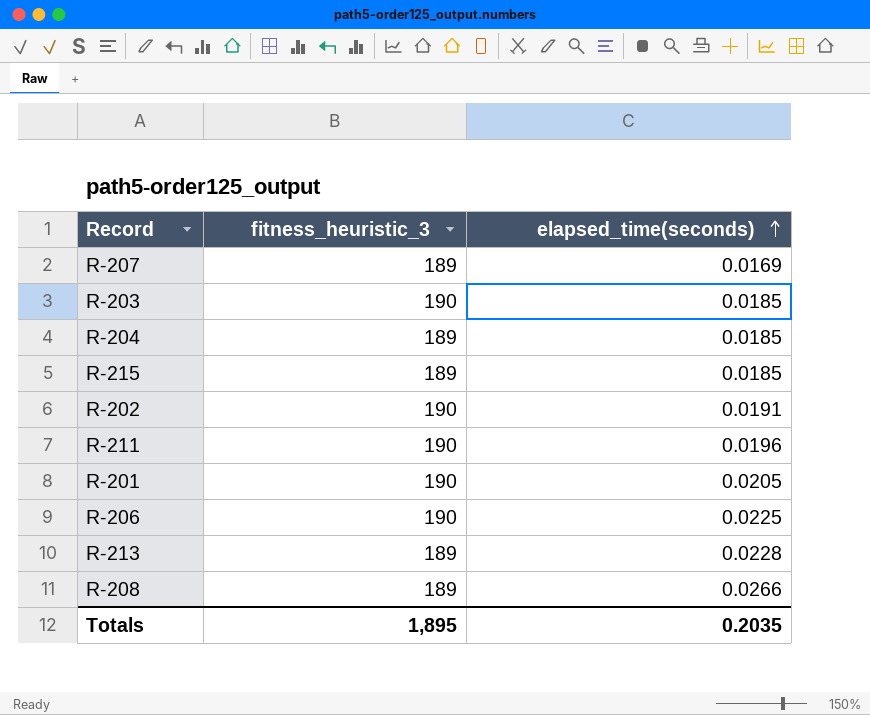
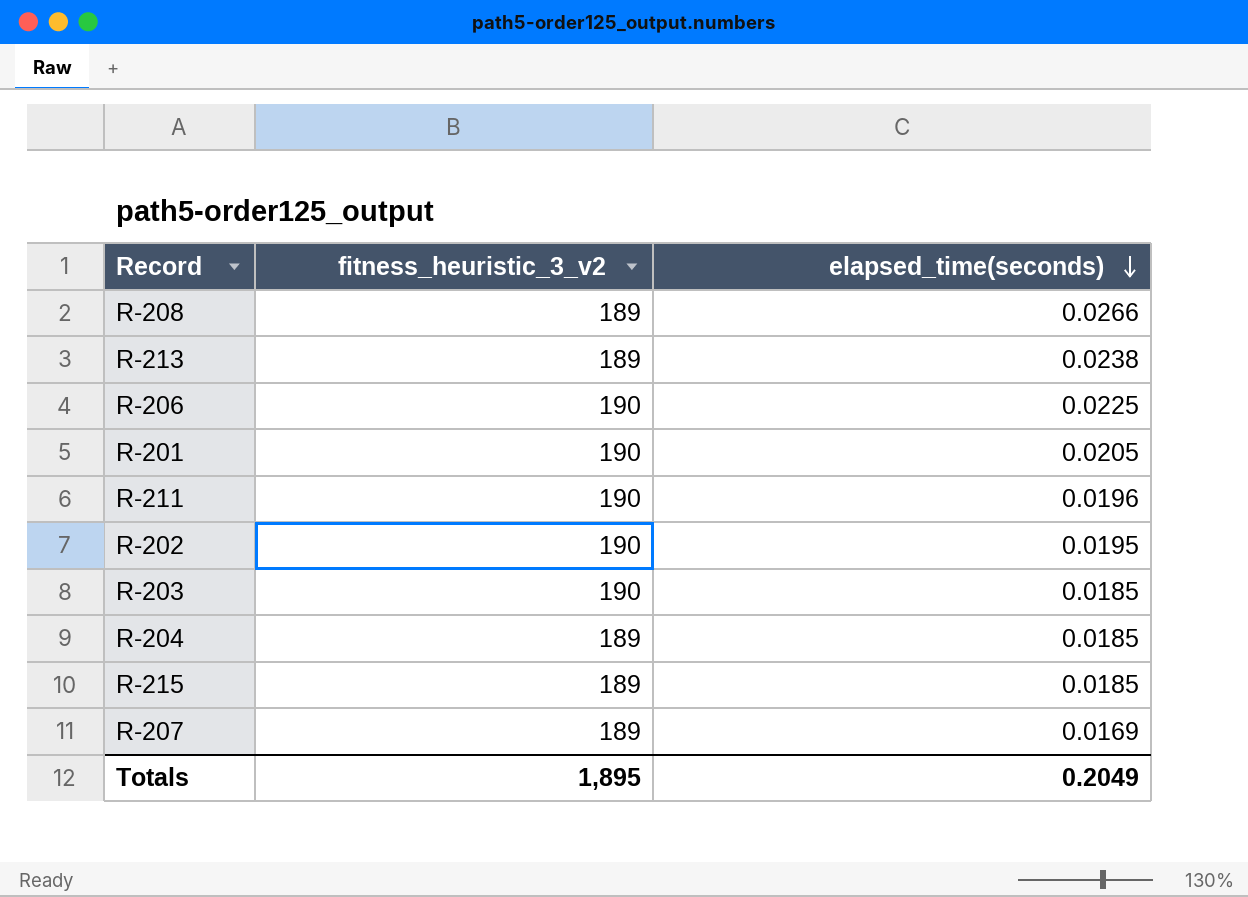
row order: elapsed_time(seconds) ascending -> elapsed_time(seconds) descending
column name: fitness_heuristic_3 -> fitness_heuristic_3_v2
R-213 | elapsed_time(seconds): 0.0228 -> 0.0238
R-202 | elapsed_time(seconds): 0.0191 -> 0.0195
Totals | elapsed_time(seconds): 0.2035 -> 0.2049

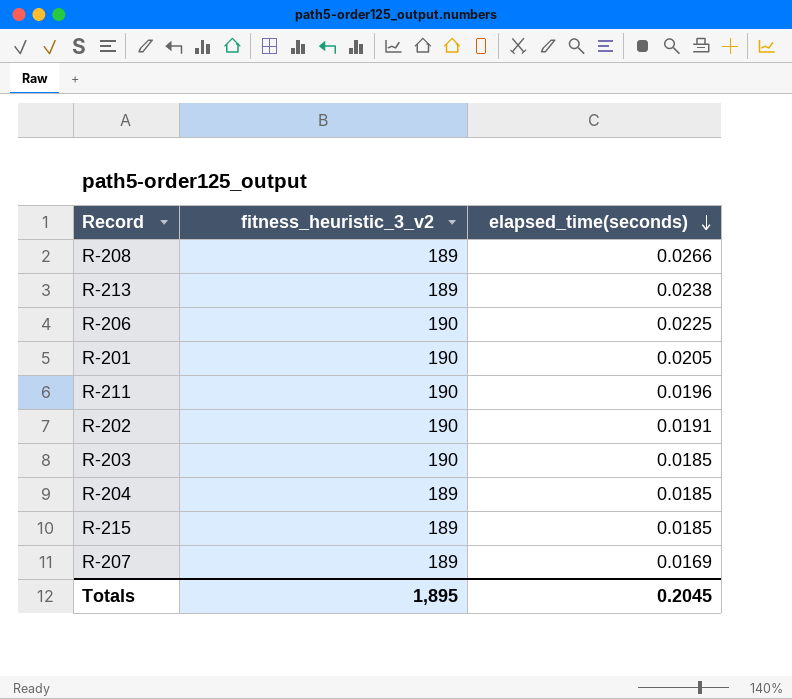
R-202 | elapsed_time(seconds): 0.0195 -> 0.0191
Totals | elapsed_time(seconds): 0.2049 -> 0.2045

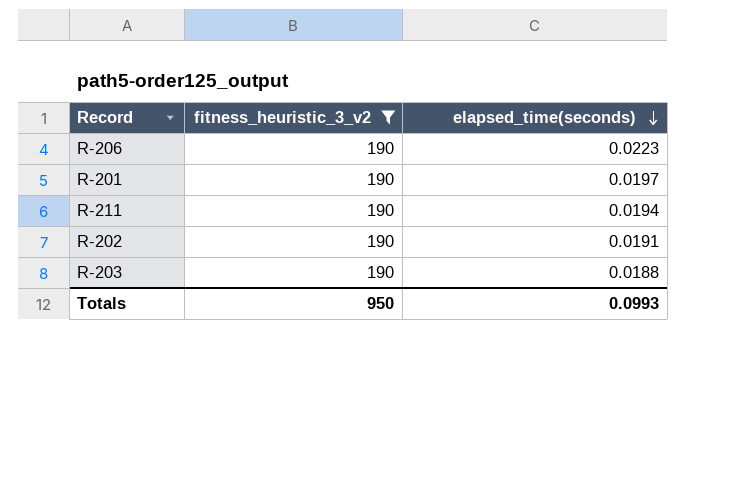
filter: none -> fitness_heuristic_3_v2 = 190
R-206 | elapsed_time(seconds): 0.0225 -> 0.0223
R-201 | elapsed_time(seconds): 0.0205 -> 0.0197
R-211 | elapsed_time(seconds): 0.0196 -> 0.0194
R-203 | elapsed_time(seconds): 0.0185 -> 0.0188
Totals | fitness_heuristic_3_v2: 1,895 -> 950
Totals | elapsed_time(seconds): 0.2045 -> 0.0993

